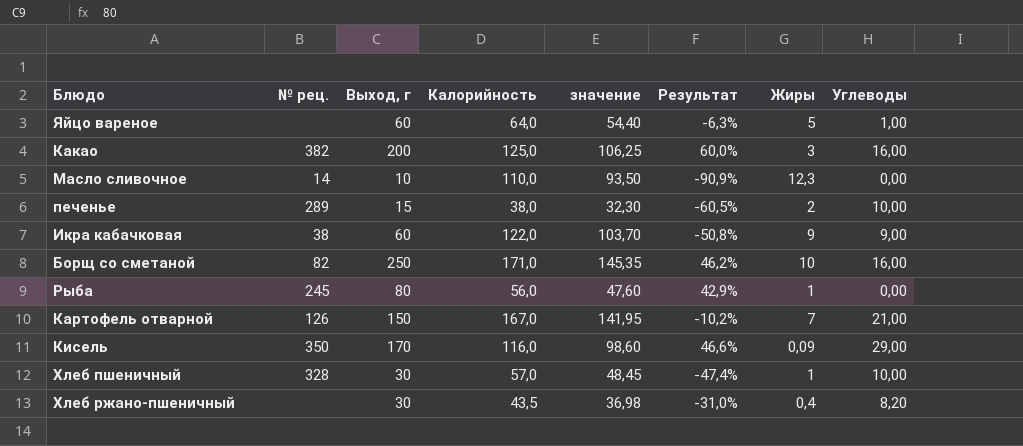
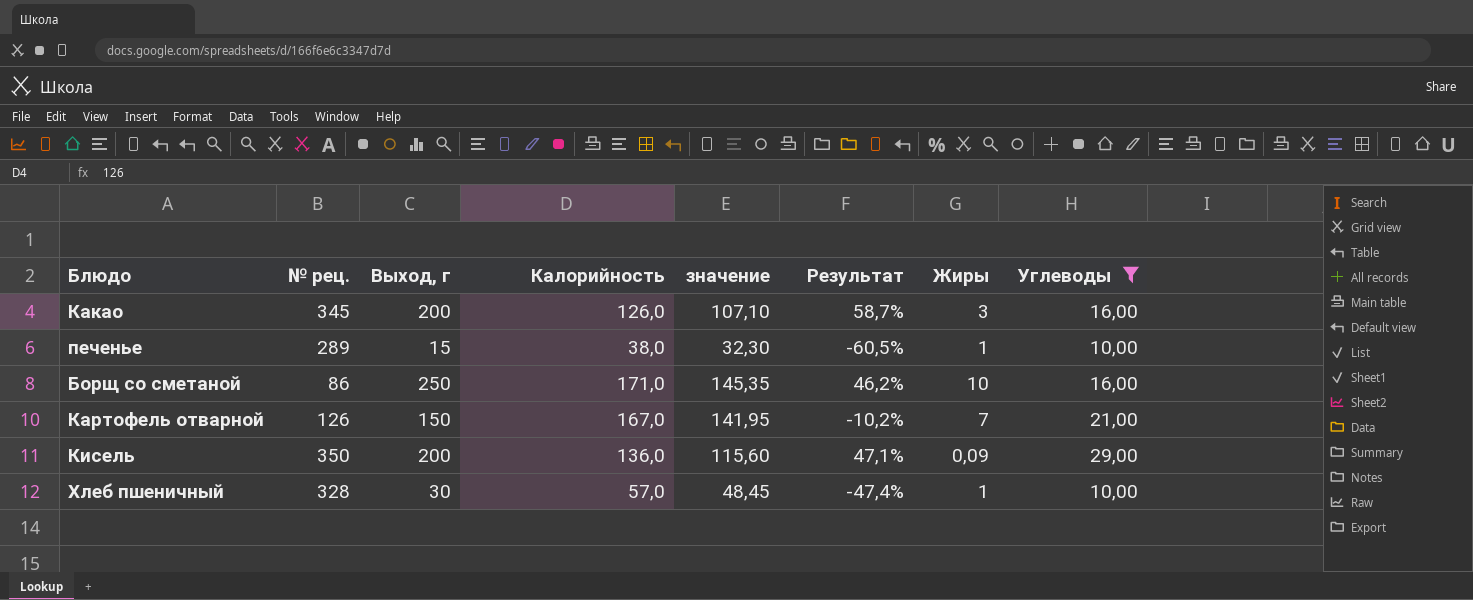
filter: none -> Углеводы >= 10,00
Какао | № рец.: 382 -> 345
Какао | Калорийность: 125,0 -> 126,0
Какао | значение: 106,25 -> 107,10
Какао | Результат: 60,0% -> 58,7%
печенье | Жиры: 2 -> 1
Борщ со сметаной | № рец.: 82 -> 86
Кисель | Выход, г: 170 -> 200
Кисель | Калорийность: 116,0 -> 136,0
Кисель | значение: 98,60 -> 115,60
Кисель | Результат: 46,6% -> 47,1%

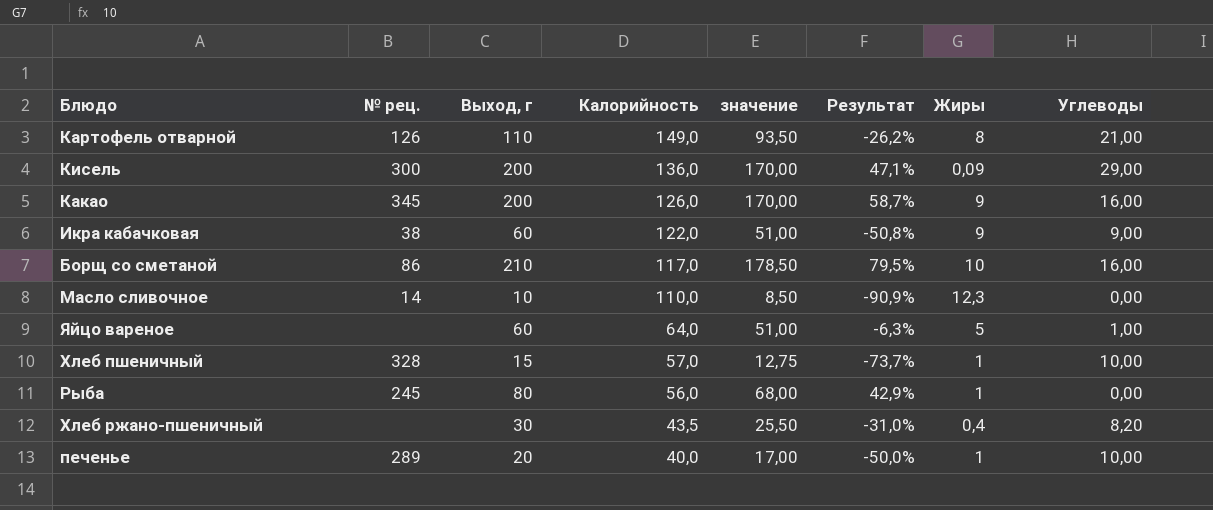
filter: Углеводы >= 10,00 -> none
row order: none -> Калорийность descending
column значение | formula: [Калорийность] * 0,85 -> [Выход, г] * 0,85
Картофель отварной | Выход, г: 150 -> 110
Картофель отварной | Калорийность: 167,0 -> 149,0
Картофель отварной | Результат: -10,2% -> -26,2%
Картофель отварной | Жиры: 7 -> 8
Кисель | № рец.: 350 -> 300
Какао | Жиры: 3 -> 9
Борщ со сметаной | Выход, г: 250 -> 210
Борщ со сметаной | Калорийность: 171,0 -> 117,0
Борщ со сметаной | Результат: 46,2% -> 79,5%
Хлеб пшеничный | Выход, г: 30 -> 15
Хлеб пшеничный | Результат: -47,4% -> -73,7%
печенье | Выход, г: 15 -> 20
печенье | Калорийность: 38,0 -> 40,0
печенье | Результат: -60,5% -> -50,0%

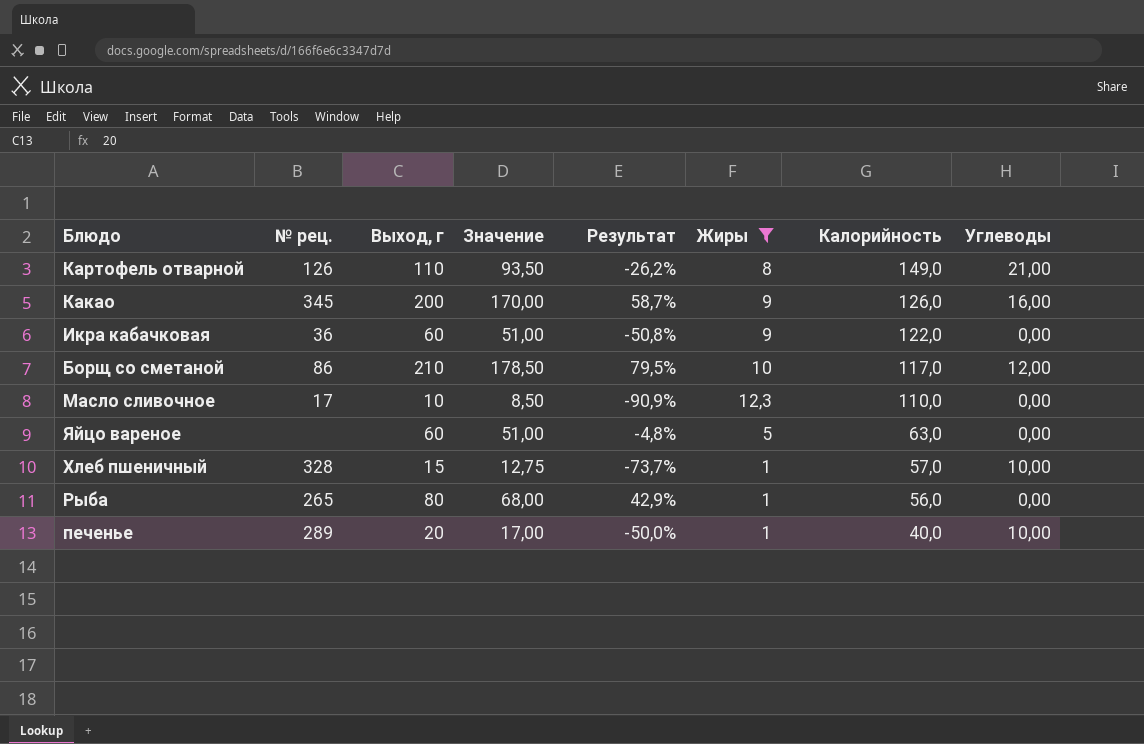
filter: none -> Жиры >= 1
column name: значение -> Значение
column Калорийность | position: 4 -> 7
Икра кабачковая | № рец.: 38 -> 36
Икра кабачковая | Углеводы: 9,00 -> 0,00
Борщ со сметаной | Углеводы: 16,00 -> 12,00
Масло сливочное | № рец.: 14 -> 17
Яйцо вареное | Результат: -6,3% -> -4,8%
Яйцо вареное | Калорийность: 64,0 -> 63,0
Яйцо вареное | Углеводы: 1,00 -> 0,00
Рыба | № рец.: 245 -> 265

